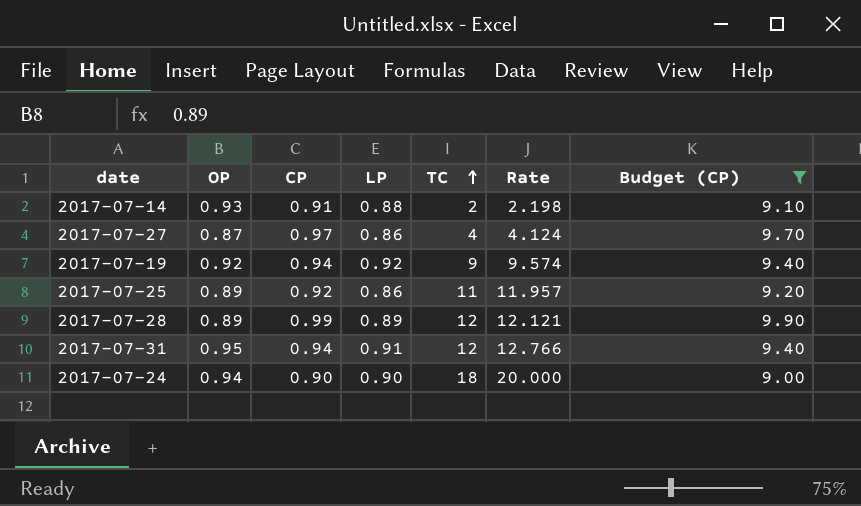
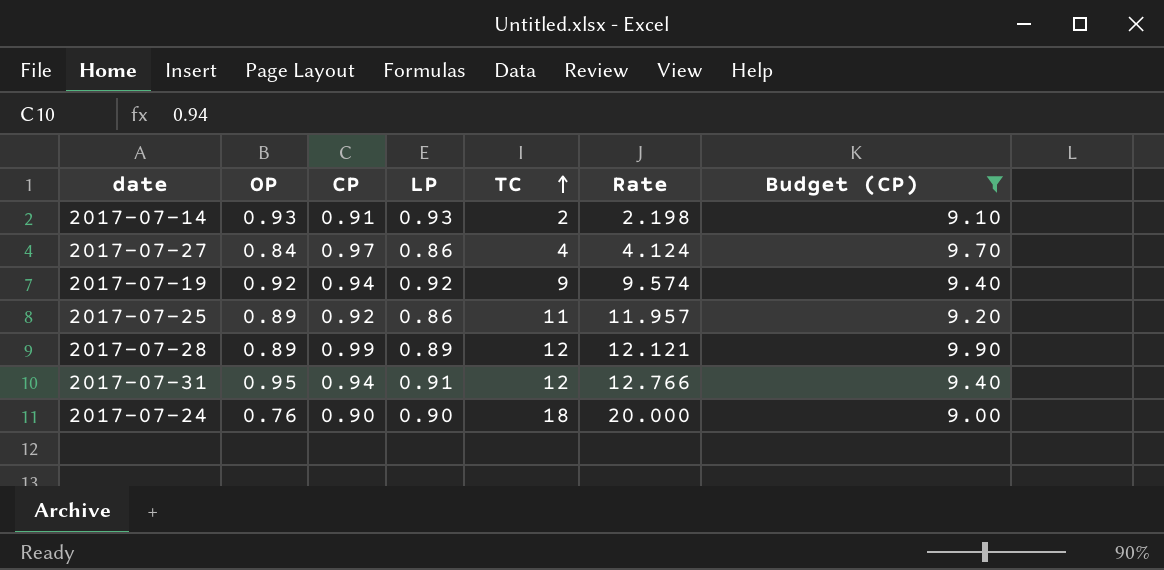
2017-07-14 | LP: 0.88 -> 0.93
2017-07-27 | OP: 0.87 -> 0.84
2017-07-24 | OP: 0.94 -> 0.76

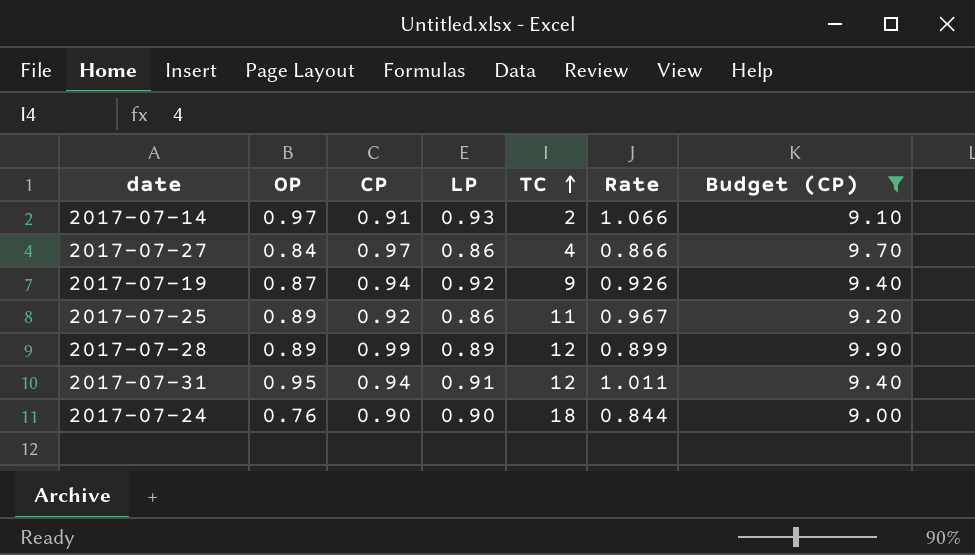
column Rate | formula: [TC] / [CP] -> [OP] / [CP]
2017-07-14 | OP: 0.93 -> 0.97
2017-07-19 | OP: 0.92 -> 0.87

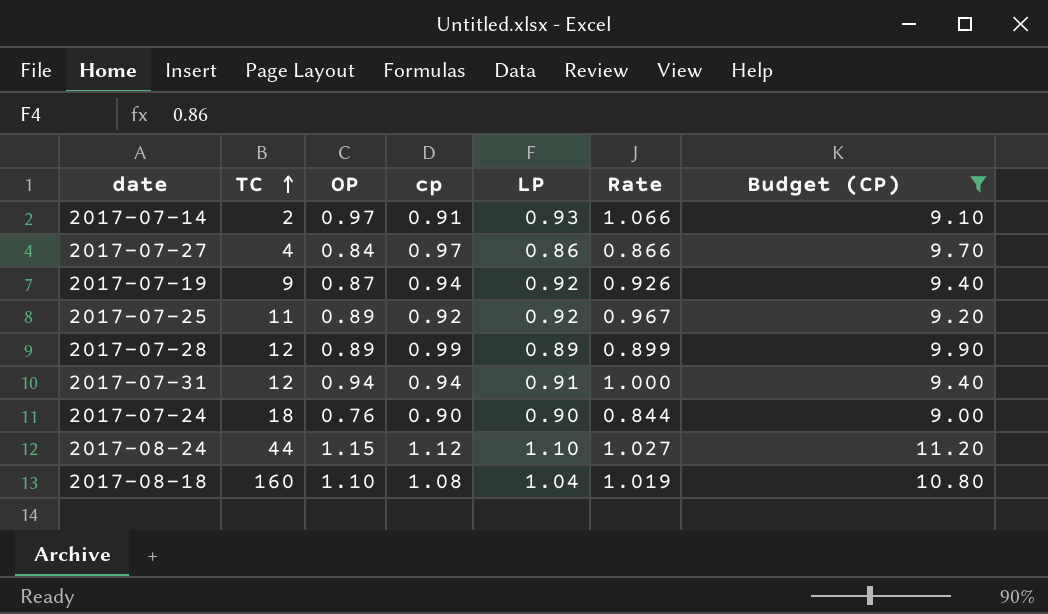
column TC | position: 5 -> 2
column name: CP -> cp
2017-07-25 | LP: 0.86 -> 0.92
2017-07-31 | OP: 0.95 -> 0.94
2017-07-31 | Rate: 1.011 -> 1.000
row 2017-08-24: none -> 44 | 1.15 | 1.12 | 1.10 | 1.027 | 11.20
row 2017-08-18: none -> 160 | 1.10 | 1.08 | 1.04 | 1.019 | 10.80

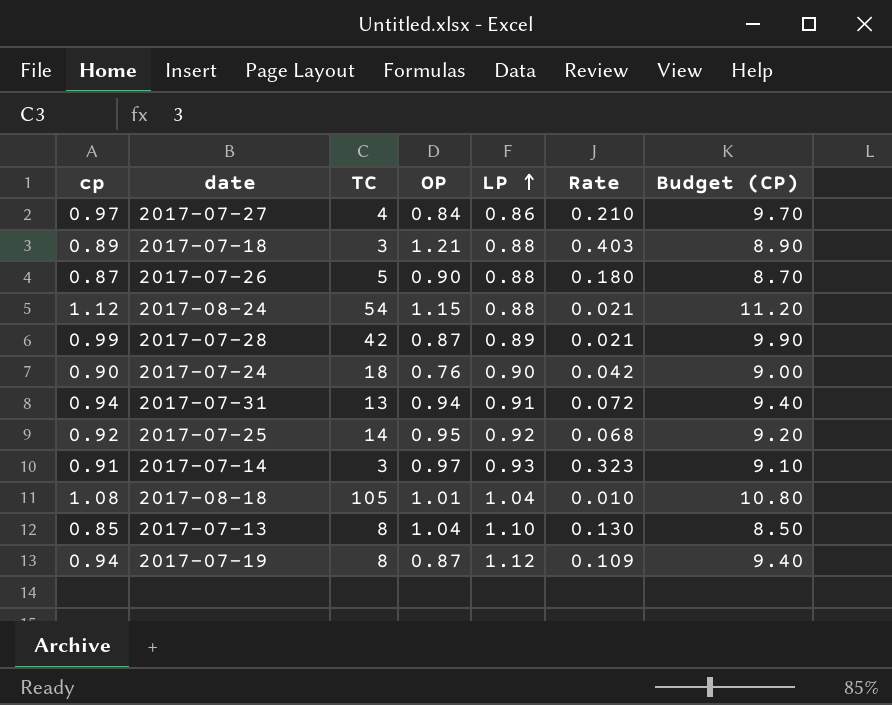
filter: Budget (CP) >= 9.00 -> none
row order: TC ascending -> LP ascending
column cp | position: 4 -> 1
column Rate | formula: [OP] / [cp] -> [OP] / [TC]
2017-08-24 | TC: 44 -> 54
2017-08-24 | LP: 1.10 -> 0.88
2017-07-28 | TC: 12 -> 42
2017-07-28 | OP: 0.89 -> 0.87
2017-07-31 | TC: 12 -> 13
2017-07-25 | TC: 11 -> 14
2017-07-25 | OP: 0.89 -> 0.95
2017-07-14 | TC: 2 -> 3
2017-08-18 | TC: 160 -> 105
2017-08-18 | OP: 1.10 -> 1.01
2017-07-19 | TC: 9 -> 8
2017-07-19 | LP: 0.92 -> 1.12

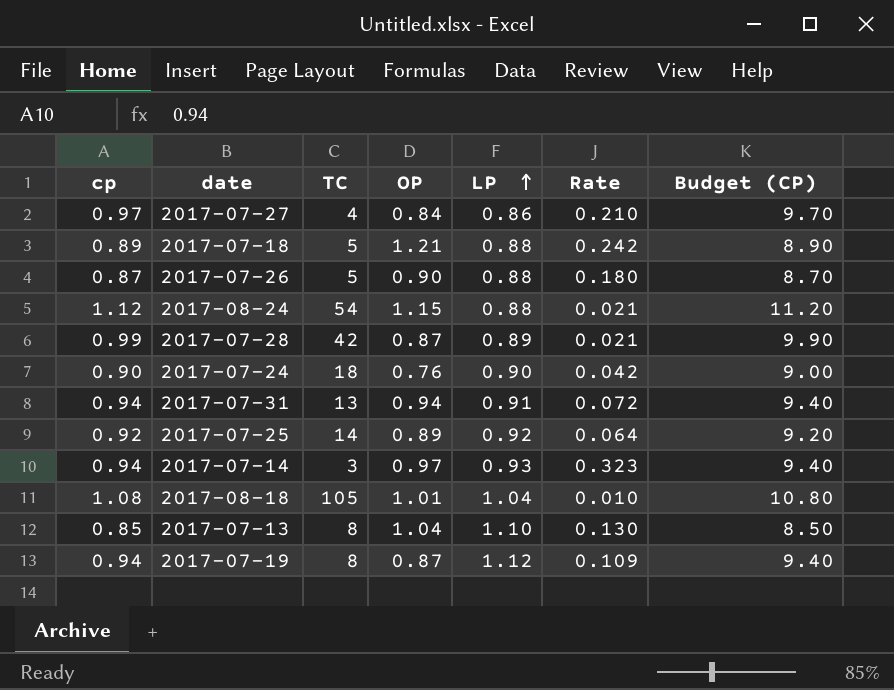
2017-07-18 | TC: 3 -> 5
2017-07-18 | Rate: 0.403 -> 0.242
2017-07-25 | OP: 0.95 -> 0.89
2017-07-25 | Rate: 0.068 -> 0.064
2017-07-14 | cp: 0.91 -> 0.94
2017-07-14 | Budget (CP): 9.10 -> 9.40

